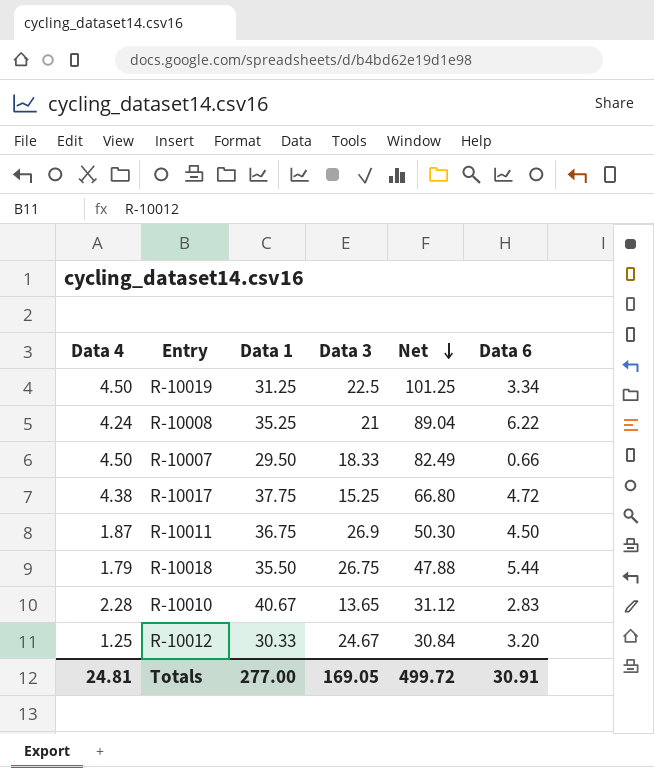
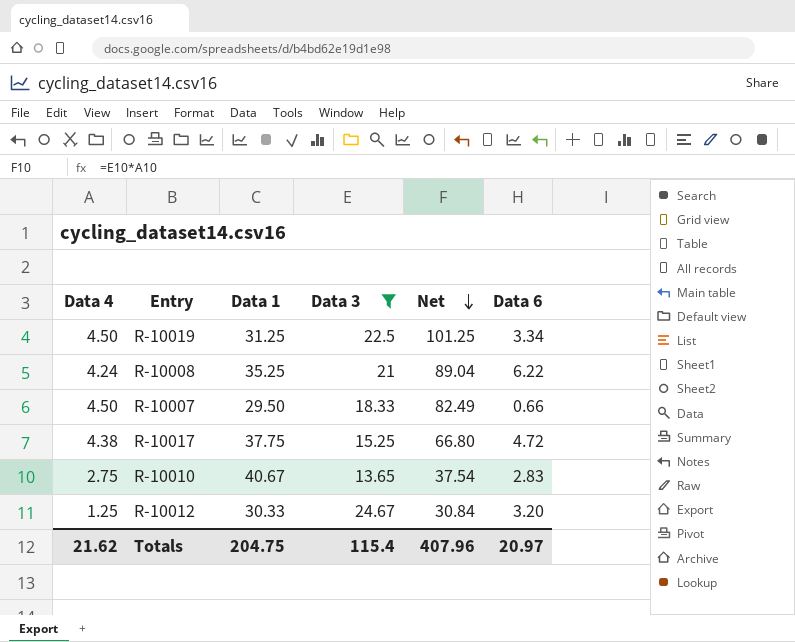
filter: none -> Data 3 <= 24.67
R-10010 | Data 4: 2.28 -> 2.75
R-10010 | Net: 31.12 -> 37.54
Totals | Data 4: 24.81 -> 21.62
Totals | Data 1: 277.00 -> 204.75
Totals | Data 3: 169.05 -> 115.4
Totals | Net: 499.72 -> 407.96
Totals | Data 6: 30.91 -> 20.97

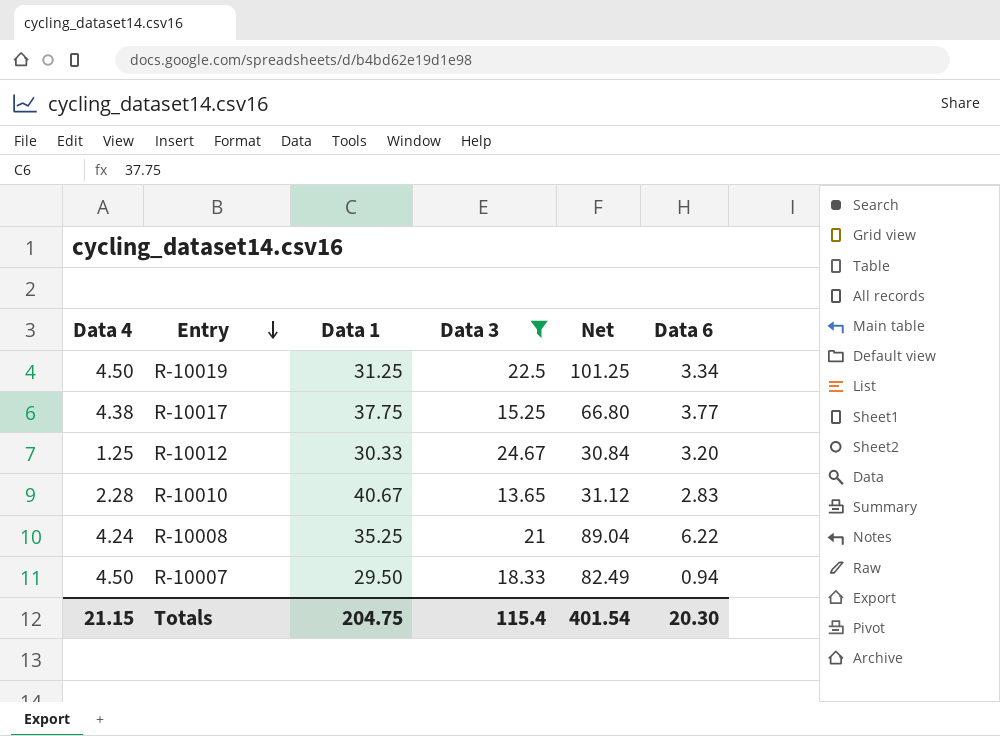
row order: Net descending -> Entry descending
R-10017 | Data 6: 4.72 -> 3.77
R-10010 | Data 4: 2.75 -> 2.28
R-10010 | Net: 37.54 -> 31.12
R-10007 | Data 6: 0.66 -> 0.94
Totals | Data 4: 21.62 -> 21.15
Totals | Net: 407.96 -> 401.54
Totals | Data 6: 20.97 -> 20.30

